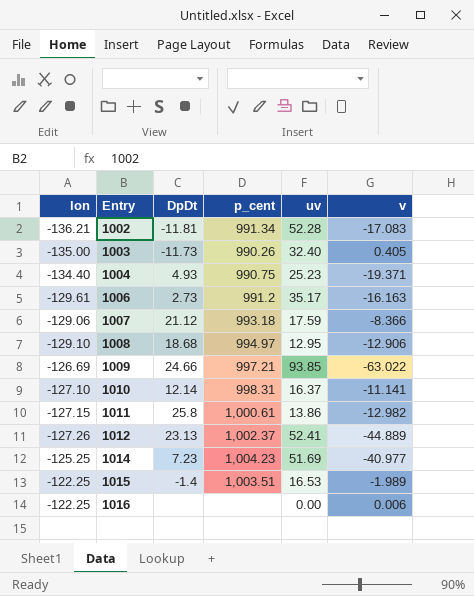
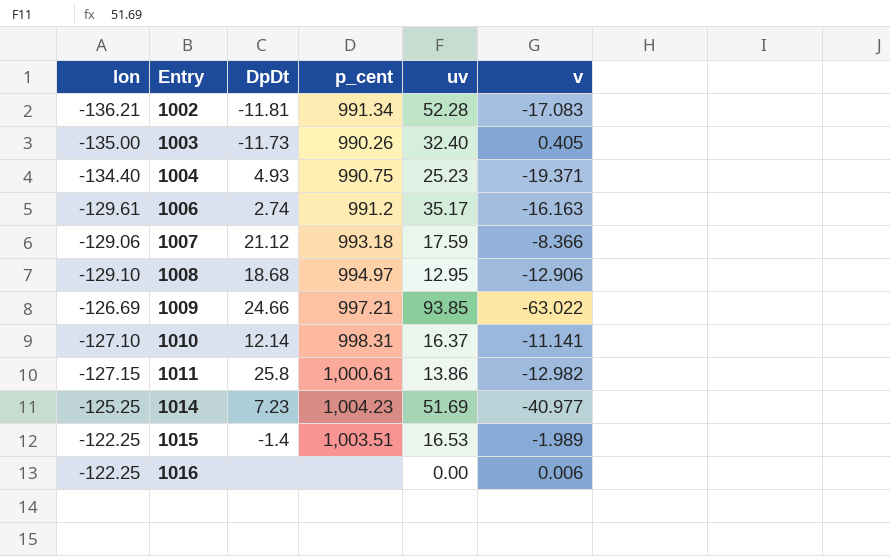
row 1012: -127.26 | 23.13 | 1,002.37 | 52.41 | -44.889 -> none
1006 | DpDt: 2.73 -> 2.74

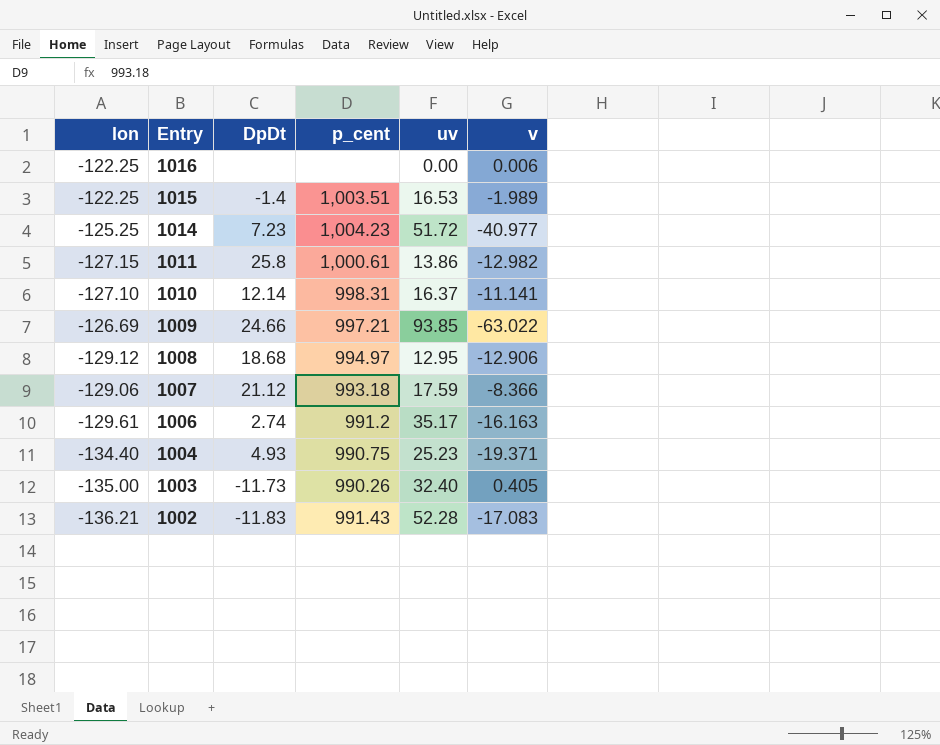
row order: Entry ascending -> Entry descending
1014 | uv: 51.69 -> 51.72
1008 | lon: -129.10 -> -129.12
1002 | DpDt: -11.81 -> -11.83
1002 | p_cent: 991.34 -> 991.43

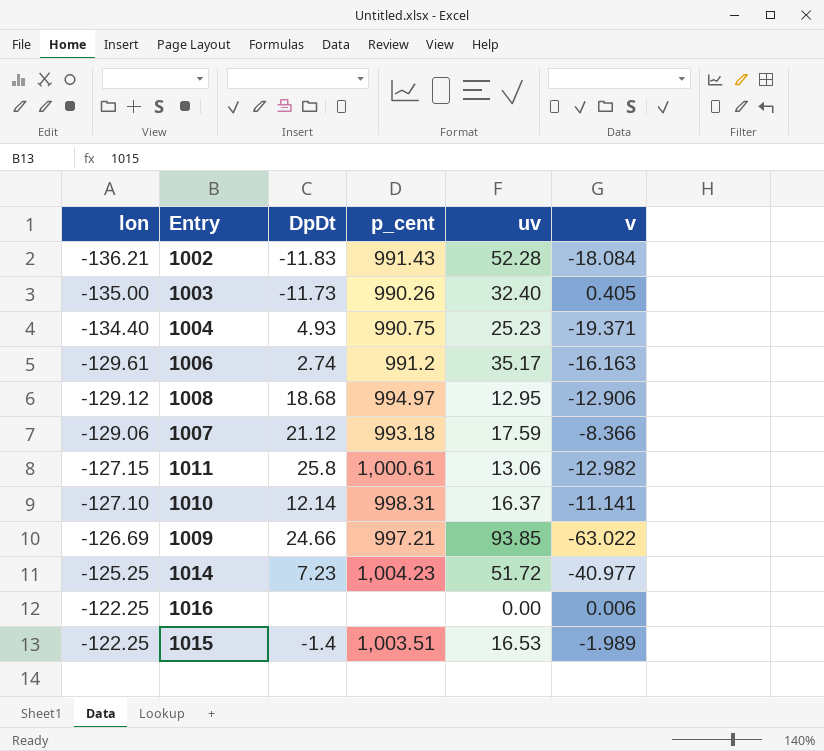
row order: Entry descending -> lon ascending
1002 | v: -17.083 -> -18.084
1011 | uv: 13.86 -> 13.06

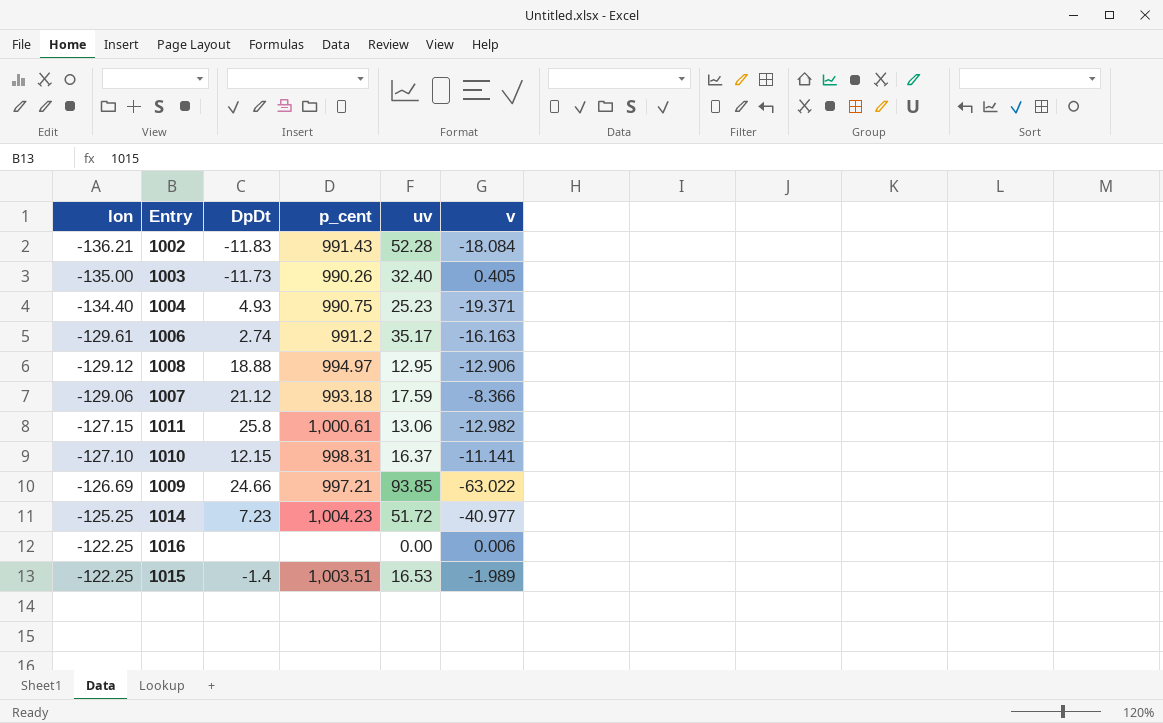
1008 | DpDt: 18.68 -> 18.88
1010 | DpDt: 12.14 -> 12.15

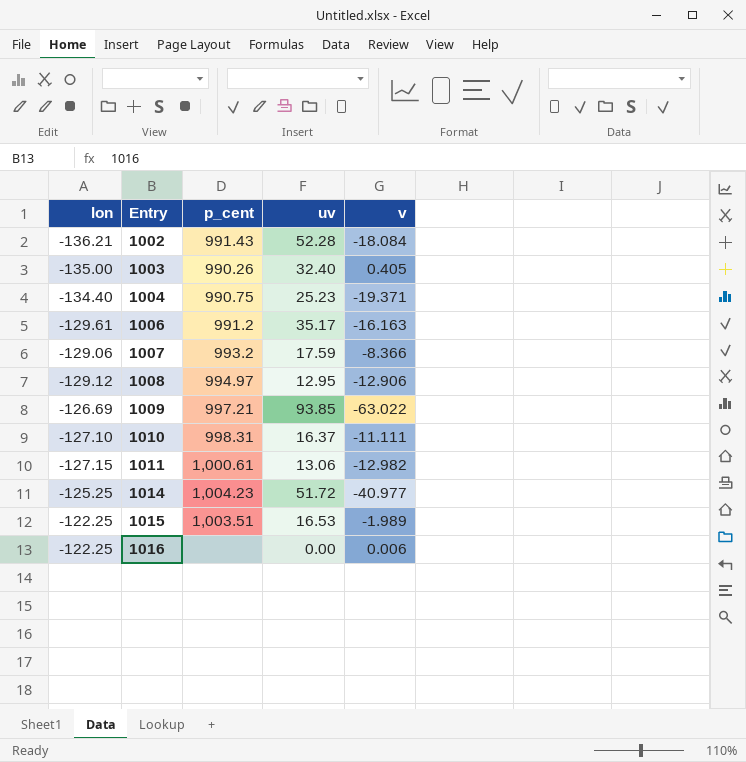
row order: lon ascending -> Entry ascending
column DpDt | position: 3 -> none
1007 | p_cent: 993.18 -> 993.2
1010 | v: -11.141 -> -11.111

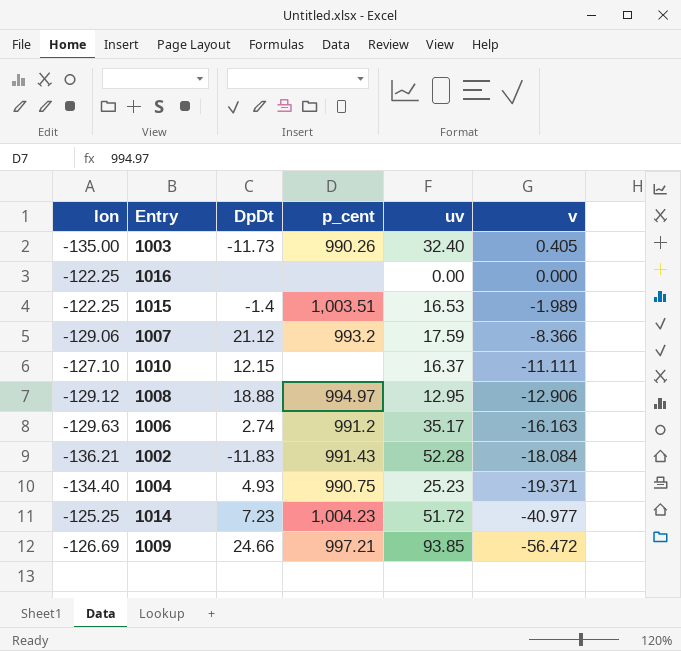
row order: Entry ascending -> v descending
column DpDt | position: none -> 3
row 1011: -127.15 | 1,000.61 | 13.06 | -12.982 -> none
1016 | v: 0.006 -> 0.000
1010 | p_cent: 998.31 -> none
1006 | lon: -129.61 -> -129.63
1009 | v: -63.022 -> -56.472

